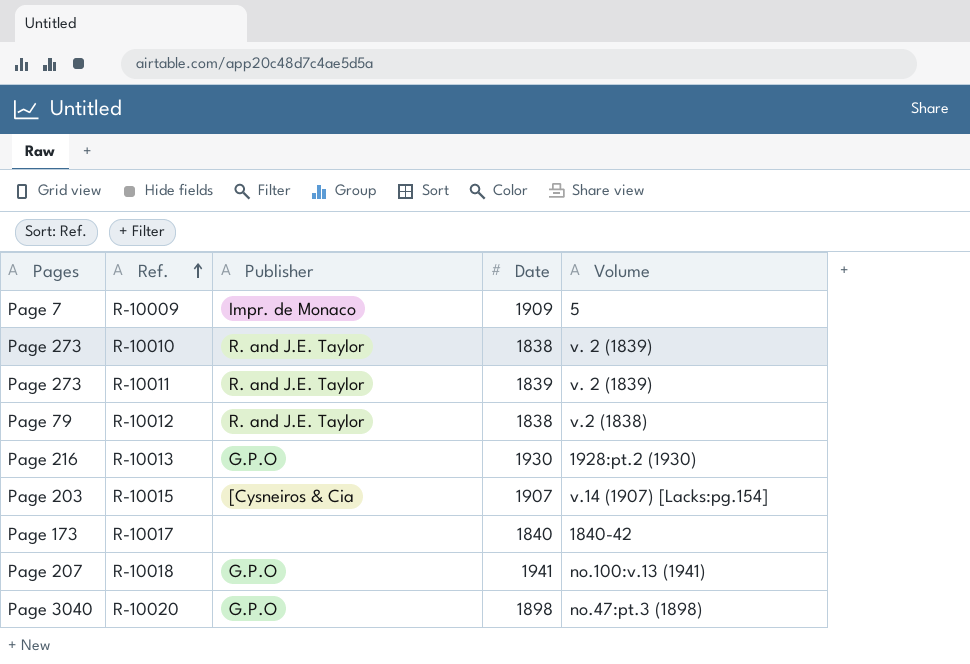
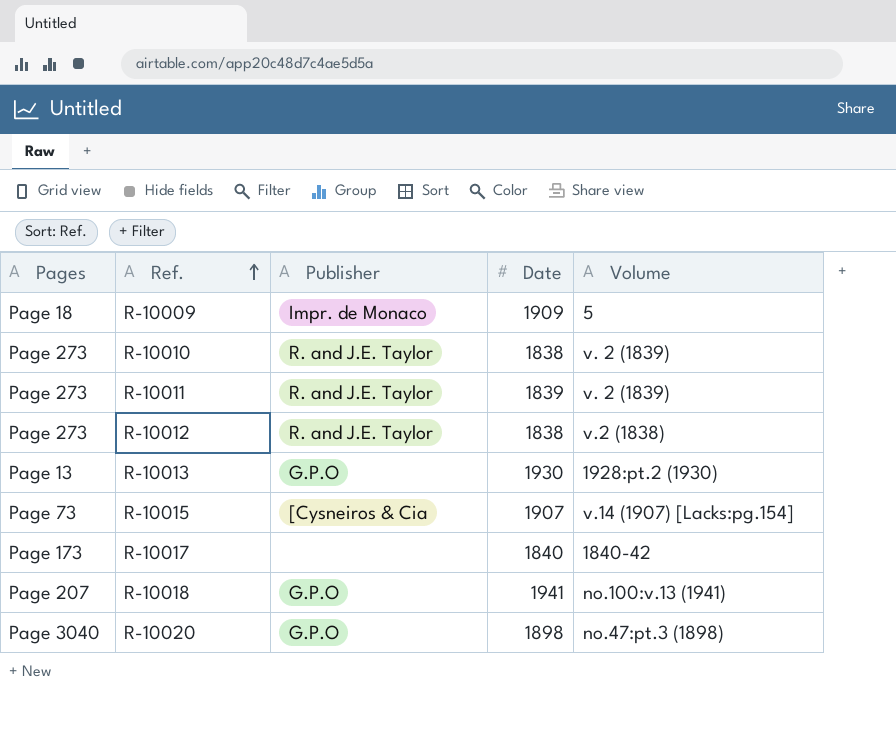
R-10009 | Pages: Page 7 -> Page 18
R-10012 | Pages: Page 79 -> Page 273
R-10013 | Pages: Page 216 -> Page 13
R-10015 | Pages: Page 203 -> Page 73

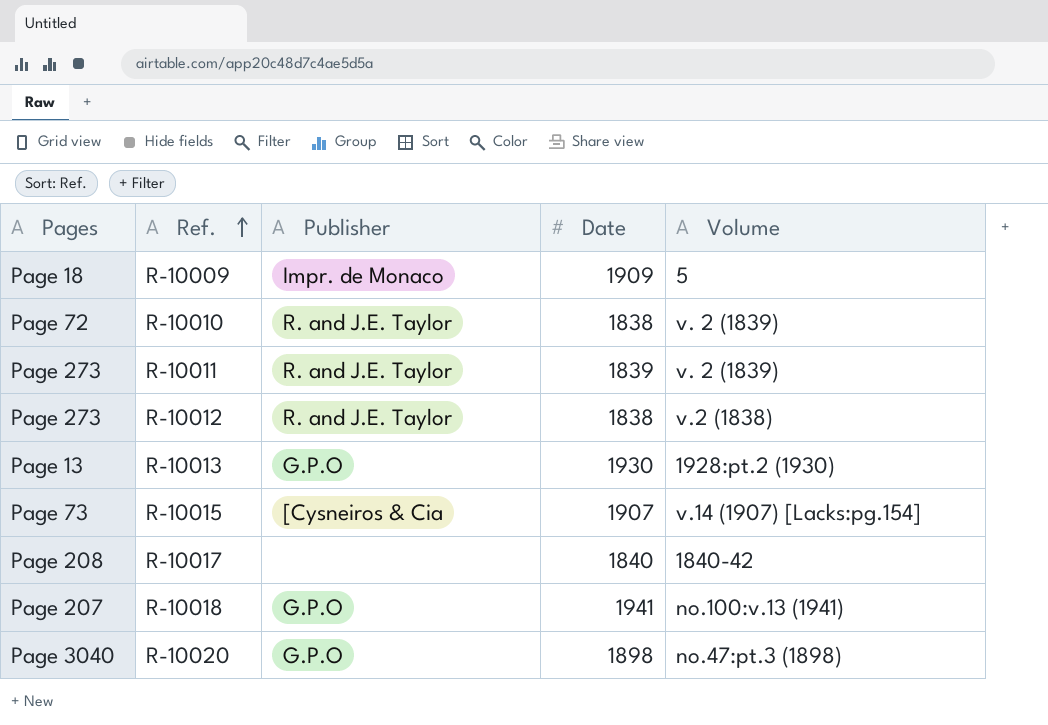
R-10010 | Pages: Page 273 -> Page 72
R-10017 | Pages: Page 173 -> Page 208

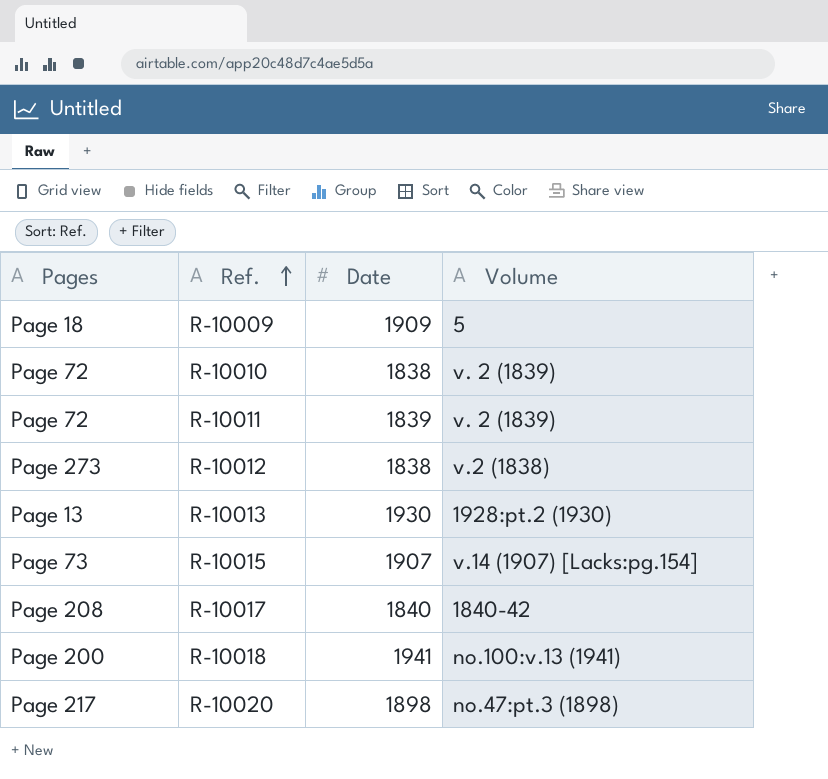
column Publisher | position: 3 -> none
R-10011 | Pages: Page 273 -> Page 72
R-10018 | Pages: Page 207 -> Page 200
R-10020 | Pages: Page 3040 -> Page 217

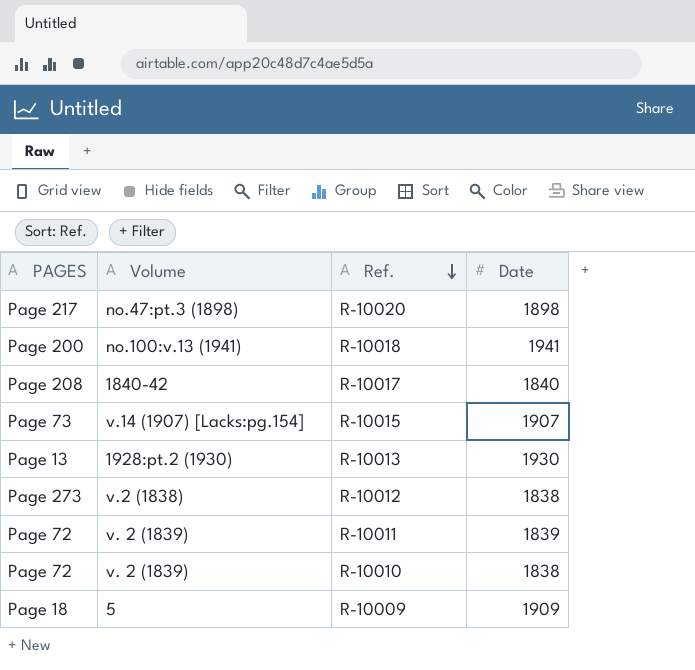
row order: Ref. ascending -> Ref. descending
column name: Pages -> PAGES
column Volume | position: 4 -> 2

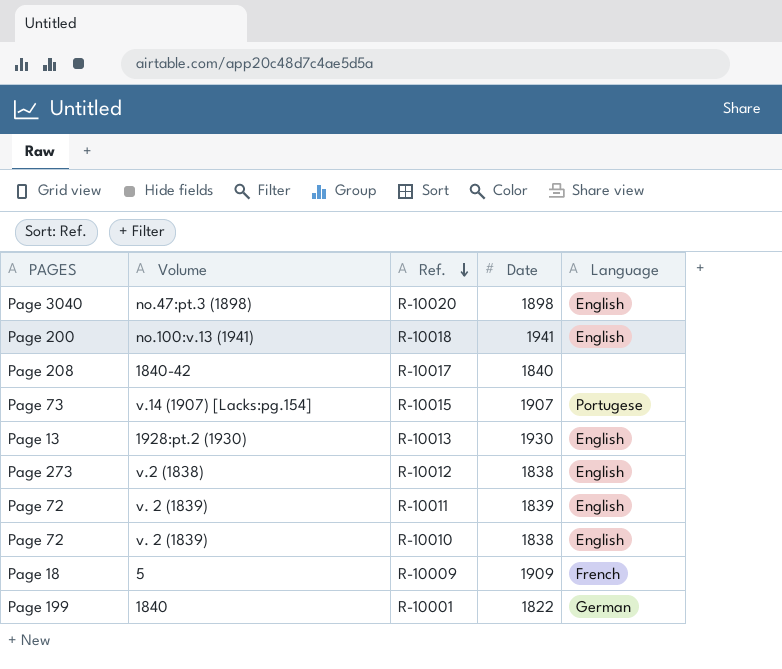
column Language | position: none -> 5
R-10020 | PAGES: Page 217 -> Page 3040
row R-10001: none -> Page 199 | 1840 | 1822 | German

